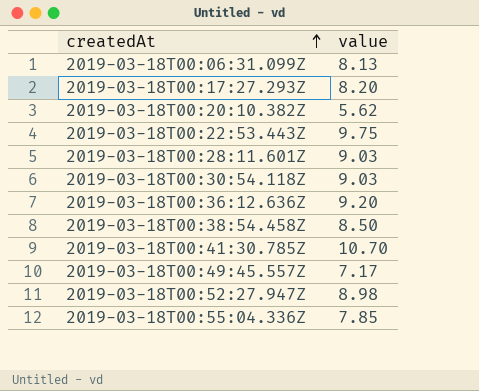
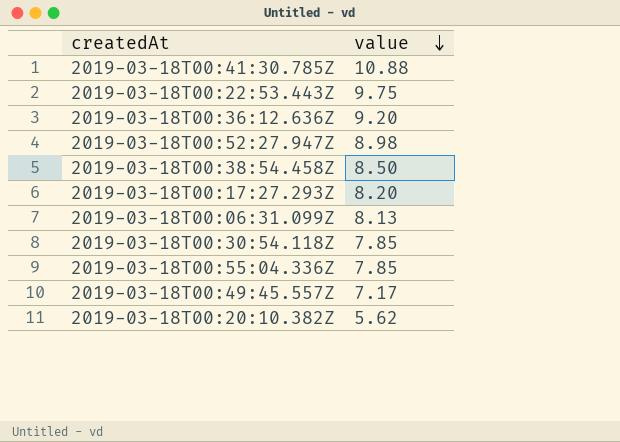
row order: createdAt ascending -> value descending
row 2019-03-18T00:28:11.601Z: 9.03 -> none
2019-03-18T00:41:30.785Z | value: 10.70 -> 10.88
2019-03-18T00:30:54.118Z | value: 9.03 -> 7.85

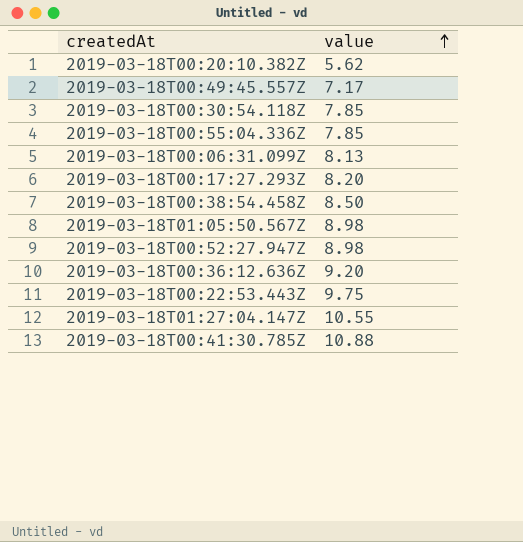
row order: value descending -> value ascending
row 2019-03-18T01:05:50.567Z: none -> 8.98
row 2019-03-18T01:27:04.147Z: none -> 10.55

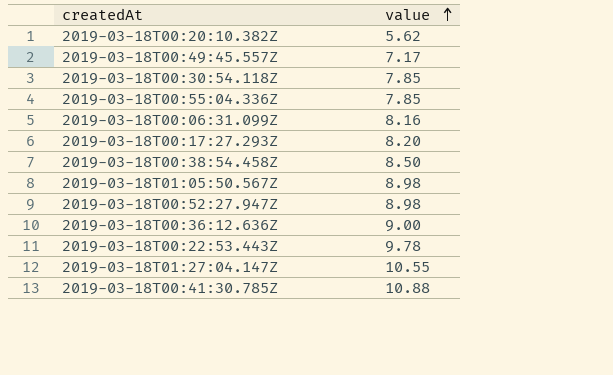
2019-03-18T00:06:31.099Z | value: 8.13 -> 8.16
2019-03-18T00:36:12.636Z | value: 9.20 -> 9.00
2019-03-18T00:22:53.443Z | value: 9.75 -> 9.78

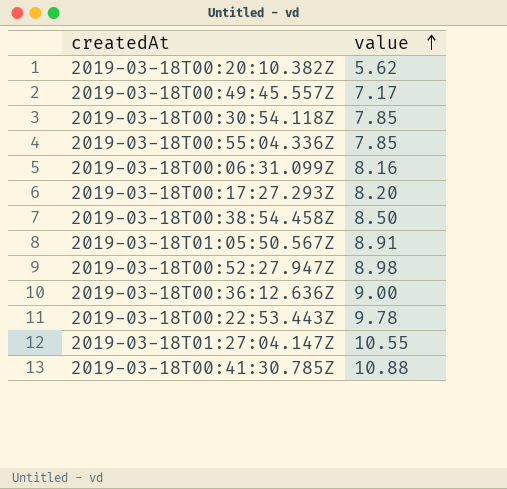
2019-03-18T01:05:50.567Z | value: 8.98 -> 8.91

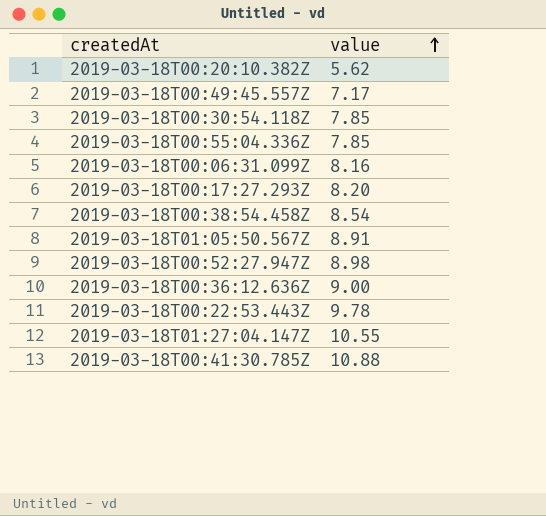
2019-03-18T00:38:54.458Z | value: 8.50 -> 8.54

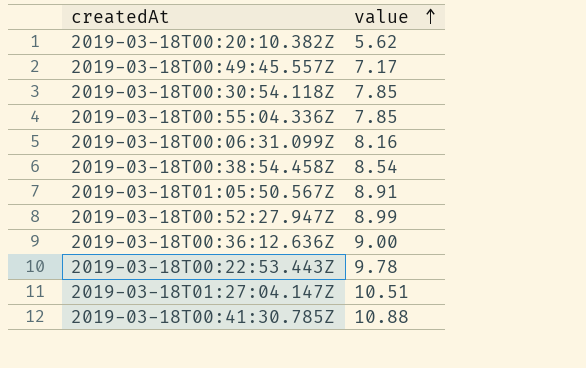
row 2019-03-18T00:17:27.293Z: 8.20 -> none
2019-03-18T00:52:27.947Z | value: 8.98 -> 8.99
2019-03-18T01:27:04.147Z | value: 10.55 -> 10.51

